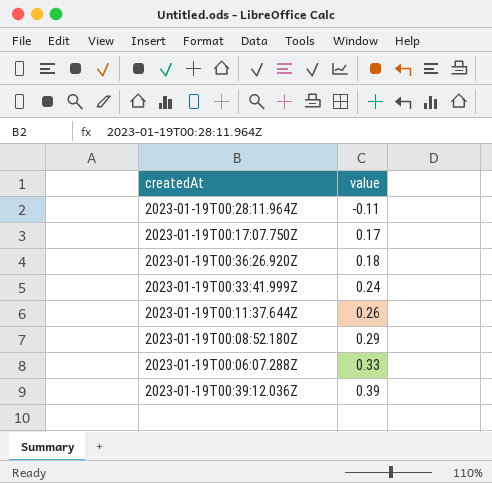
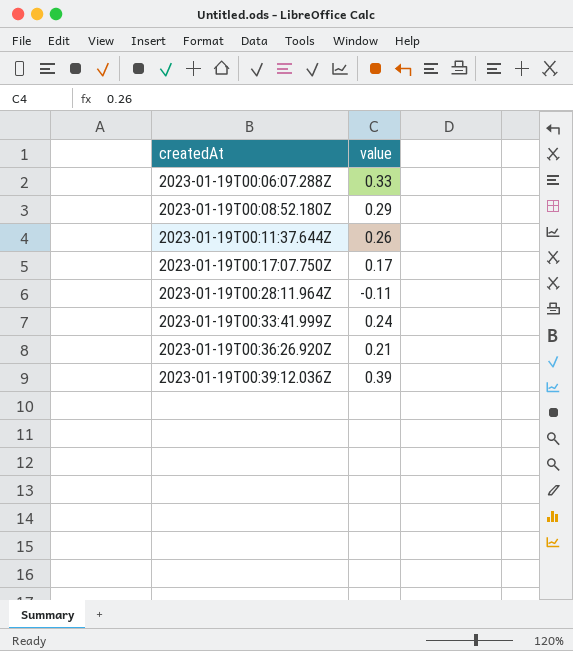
row order: value ascending -> createdAt ascending
2023-01-19T00:36:26.920Z | value: 0.18 -> 0.21

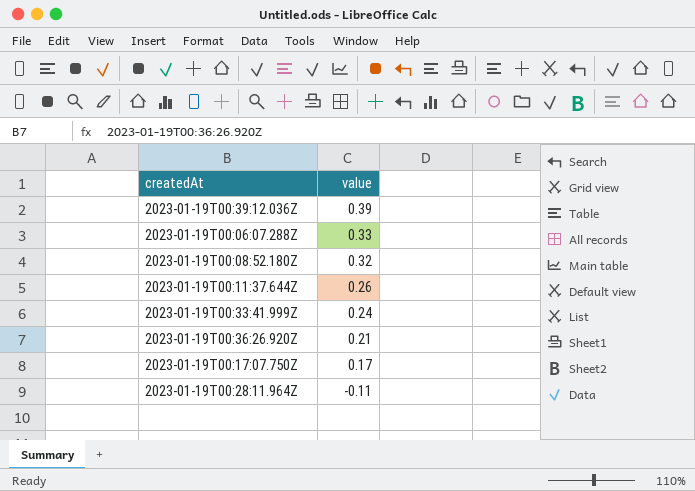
row order: createdAt ascending -> value descending
2023-01-19T00:08:52.180Z | value: 0.29 -> 0.32

